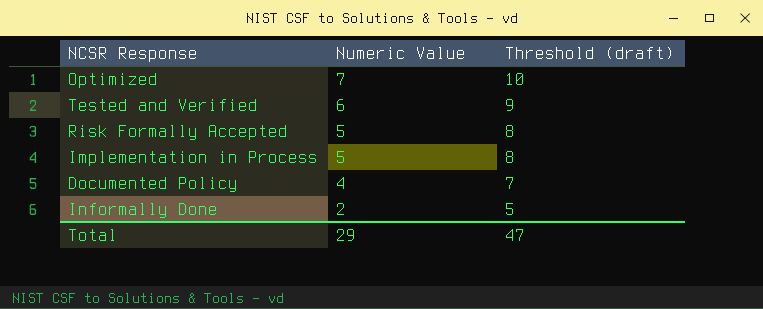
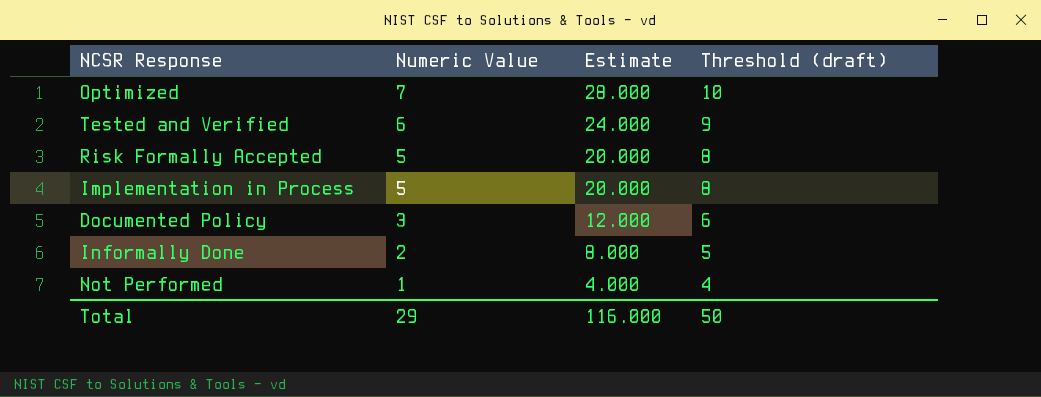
column Estimate | formula: none -> [Numeric Value] * 4
Documented Policy | Numeric Value: 4 -> 3
Documented Policy | Threshold (draft): 7 -> 6
row Not Performed: none -> 1 | 4.000 | 4
Total | Threshold (draft): 47 -> 50

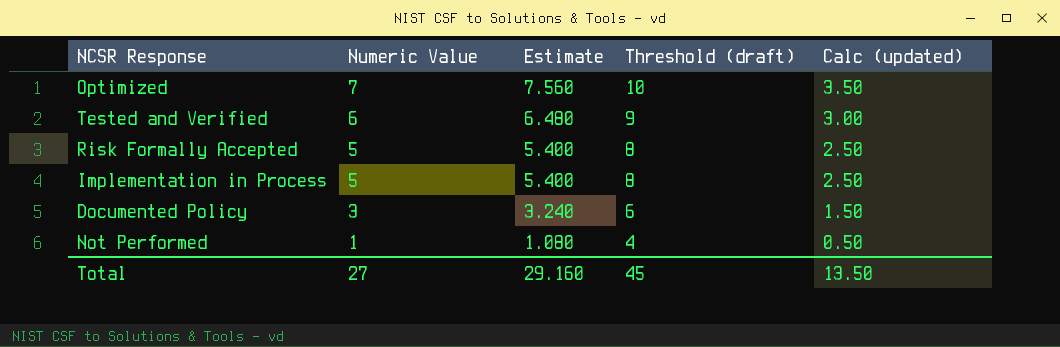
column Estimate | formula: [Numeric Value] * 4 -> [Numeric Value] * 1.08
column Calc (updated) | formula: none -> [Numeric Value] * 0.5
row Informally Done: 2 | 8.000 | 5 -> none
Total | Numeric Value: 29 -> 27
Total | Estimate: 116.000 -> 29.160
Total | Threshold (draft): 50 -> 45

